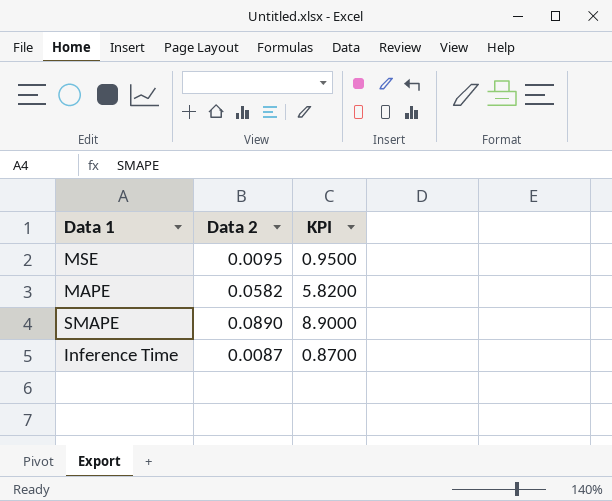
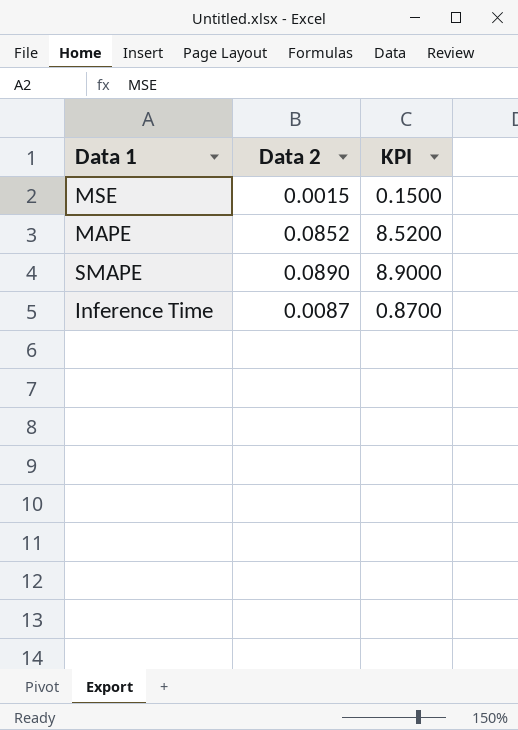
MSE | Data 2: 0.0095 -> 0.0015
MSE | KPI: 0.9500 -> 0.1500
MAPE | Data 2: 0.0582 -> 0.0852
MAPE | KPI: 5.8200 -> 8.5200

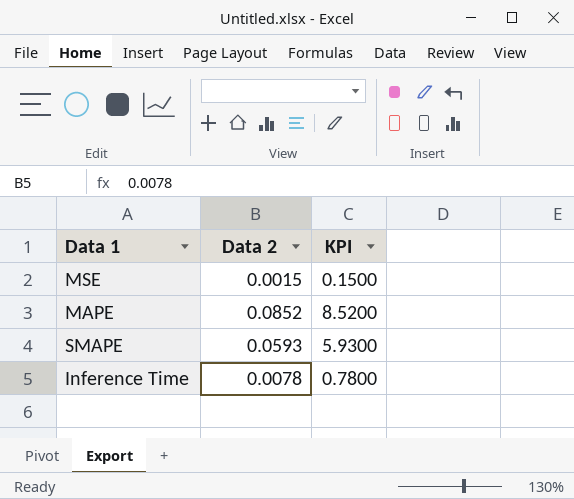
SMAPE | Data 2: 0.0890 -> 0.0593
SMAPE | KPI: 8.9000 -> 5.9300
Inference Time | Data 2: 0.0087 -> 0.0078
Inference Time | KPI: 0.8700 -> 0.7800

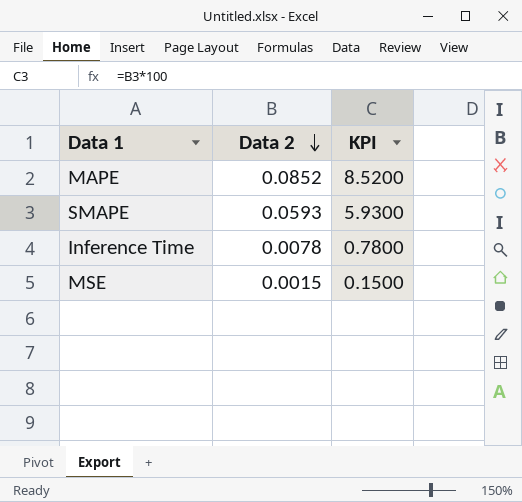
row order: none -> Data 2 descending

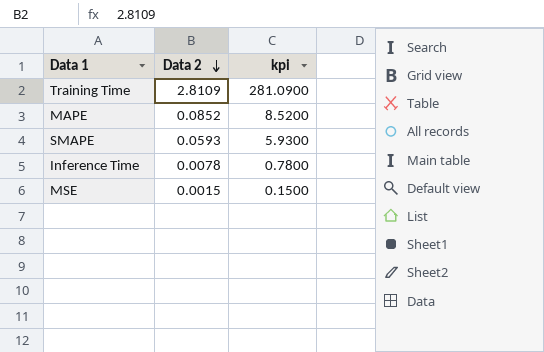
column name: KPI -> kpi
row Training Time: none -> 2.8109 | 281.0900

